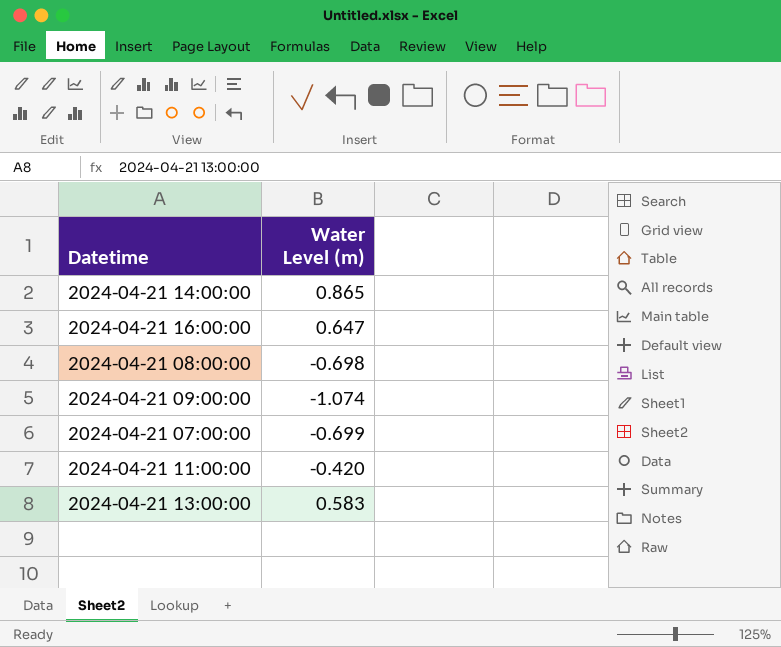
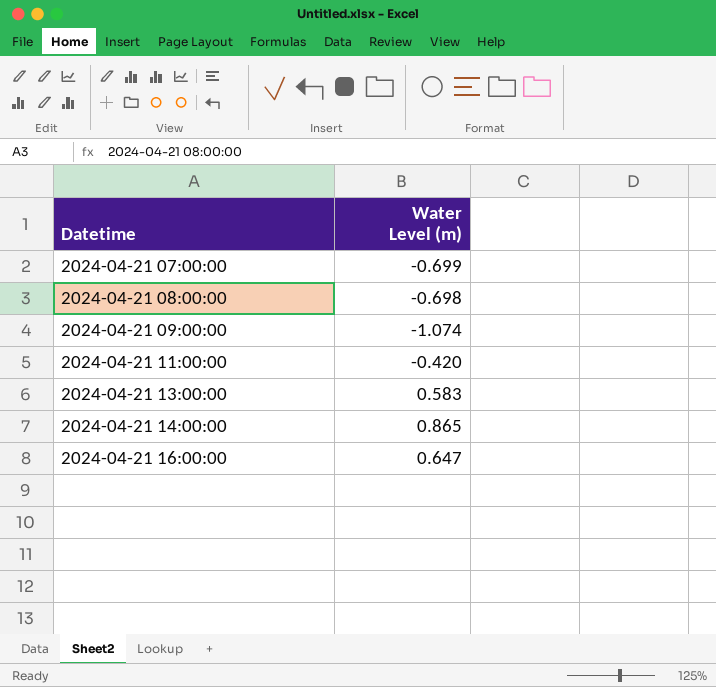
row order: none -> Datetime ascending

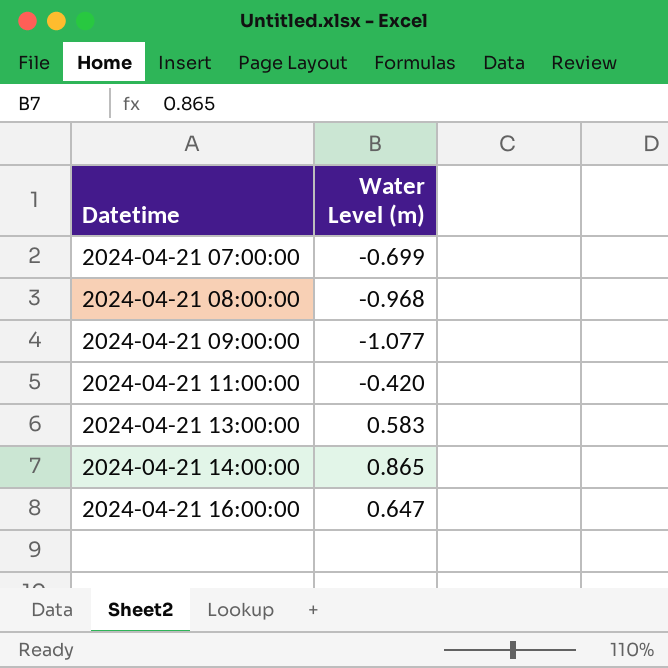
2024-04-21 08:00:00 | Water Level (m): -0.698 -> -0.968
2024-04-21 09:00:00 | Water Level (m): -1.074 -> -1.077

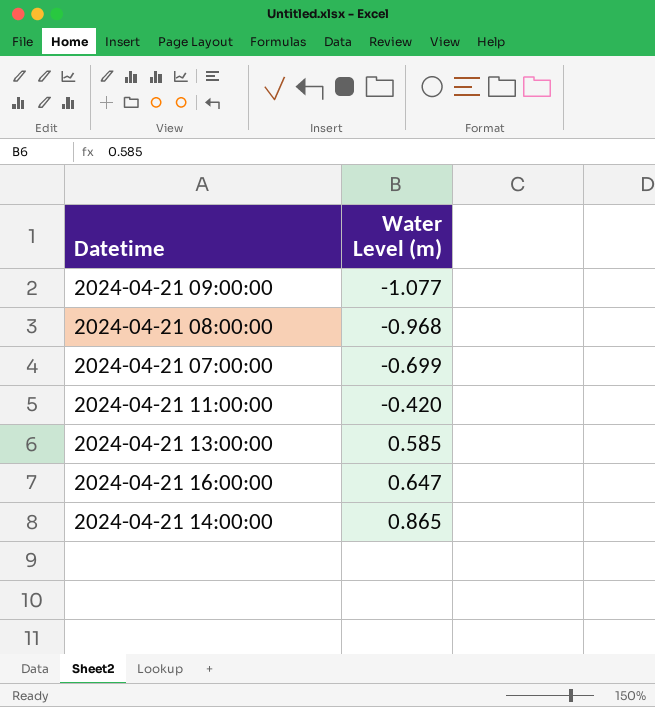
row order: Datetime ascending -> Water Level (m) ascending
2024-04-21 13:00:00 | Water Level (m): 0.583 -> 0.585

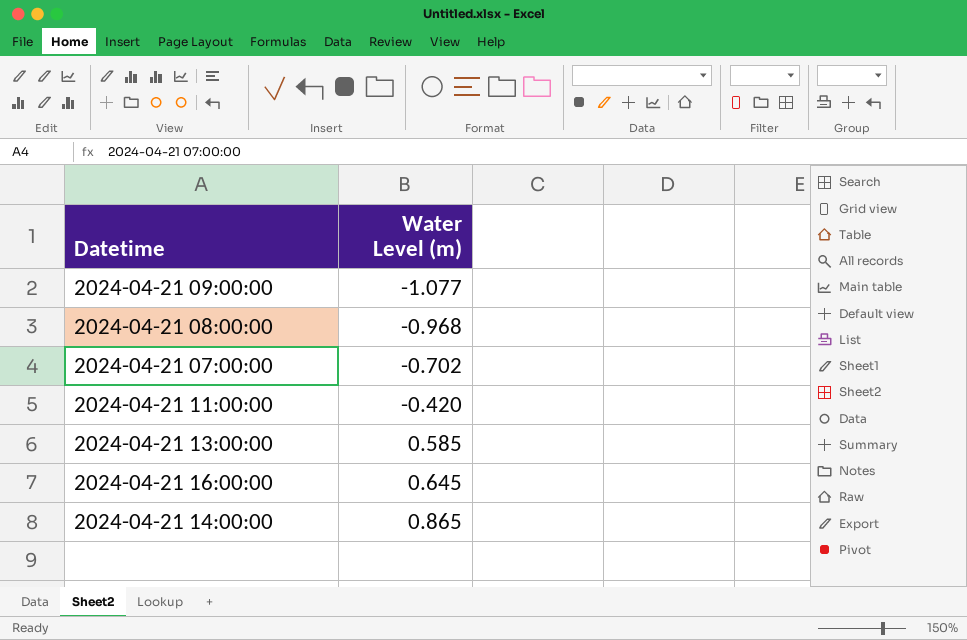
2024-04-21 07:00:00 | Water Level (m): -0.699 -> -0.702
2024-04-21 16:00:00 | Water Level (m): 0.647 -> 0.645

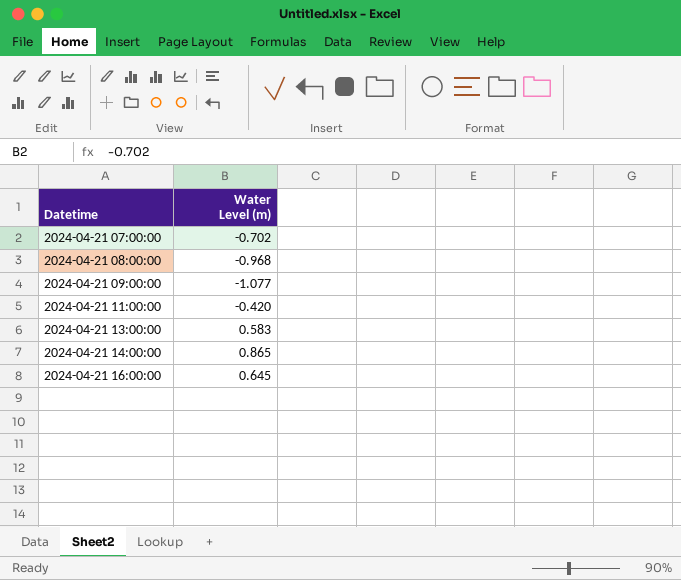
row order: Water Level (m) ascending -> Datetime ascending
2024-04-21 13:00:00 | Water Level (m): 0.585 -> 0.583

